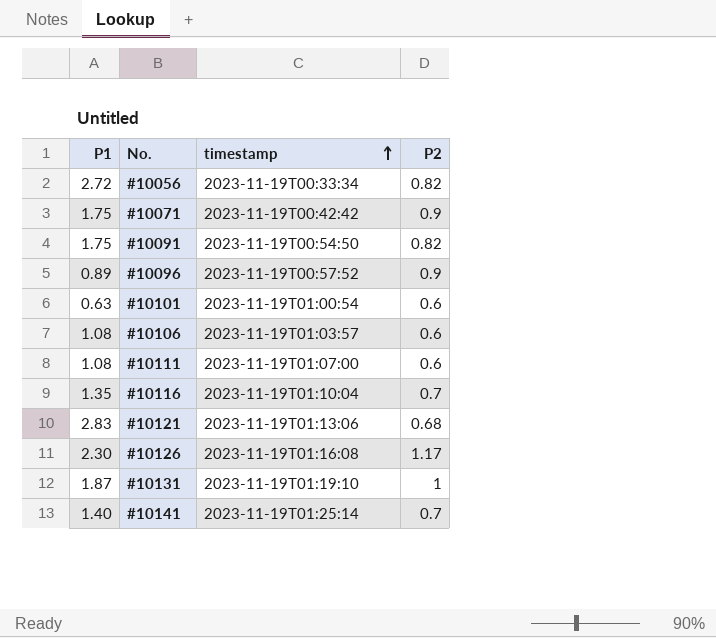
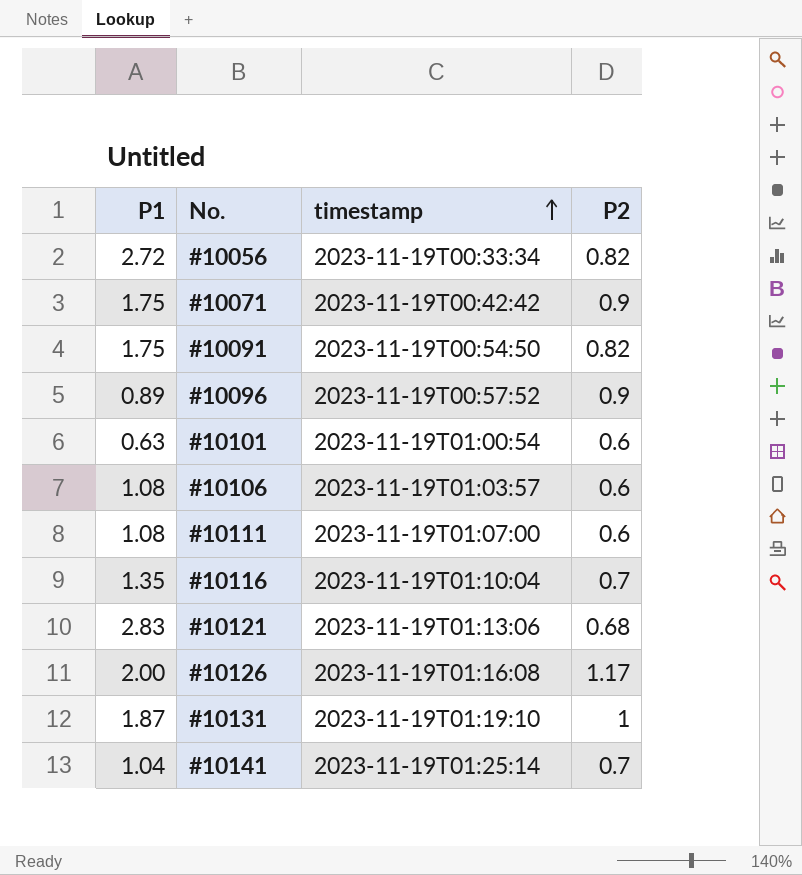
#10126 | P1: 2.30 -> 2.00
#10141 | P1: 1.40 -> 1.04

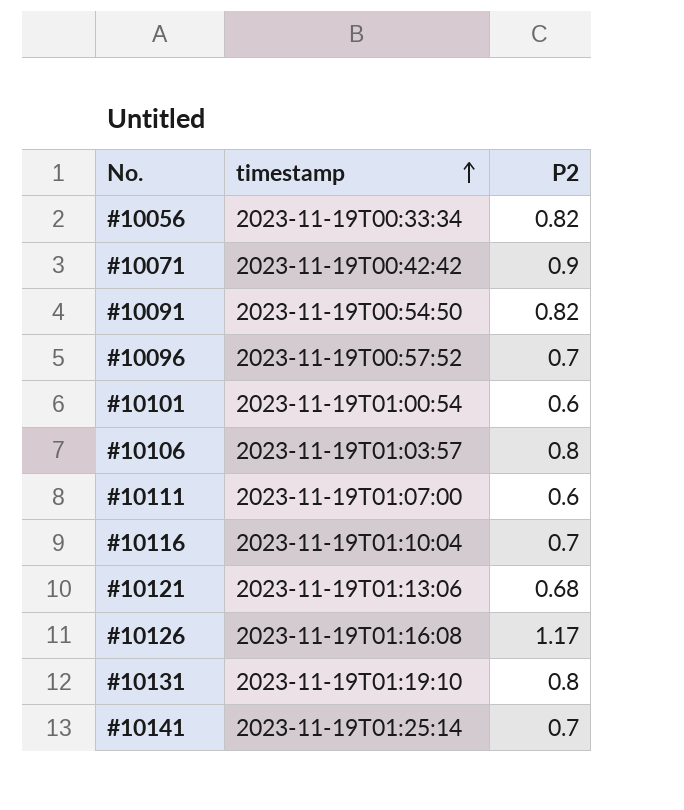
column P1 | position: 1 -> none
#10096 | P2: 0.9 -> 0.7
#10106 | P2: 0.6 -> 0.8
#10131 | P2: 1 -> 0.8

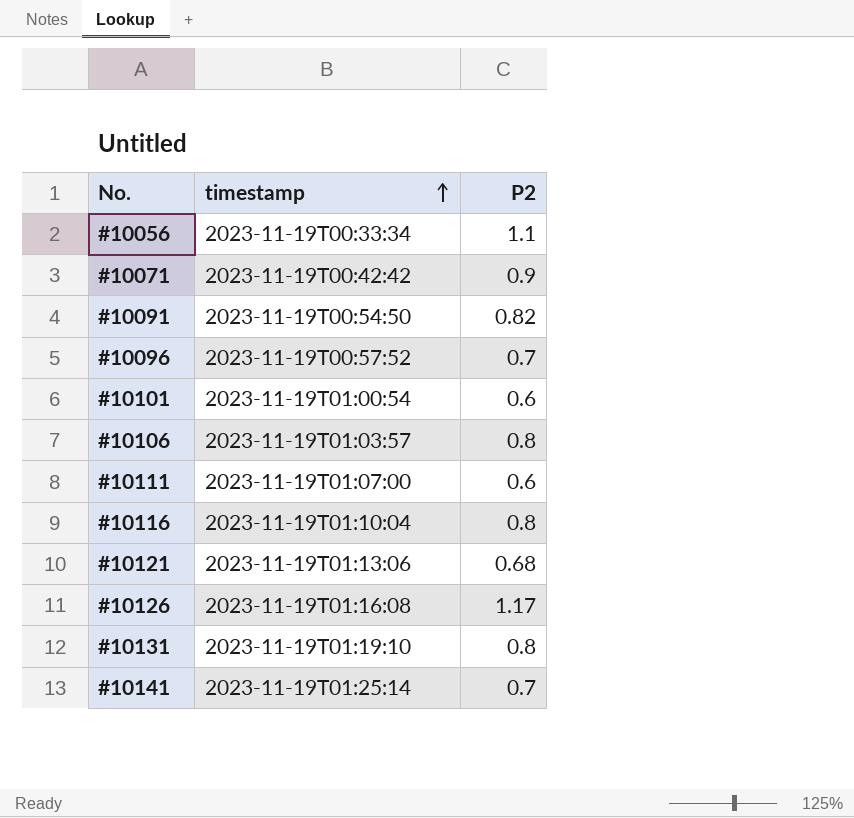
#10056 | P2: 0.82 -> 1.1
#10116 | P2: 0.7 -> 0.8

